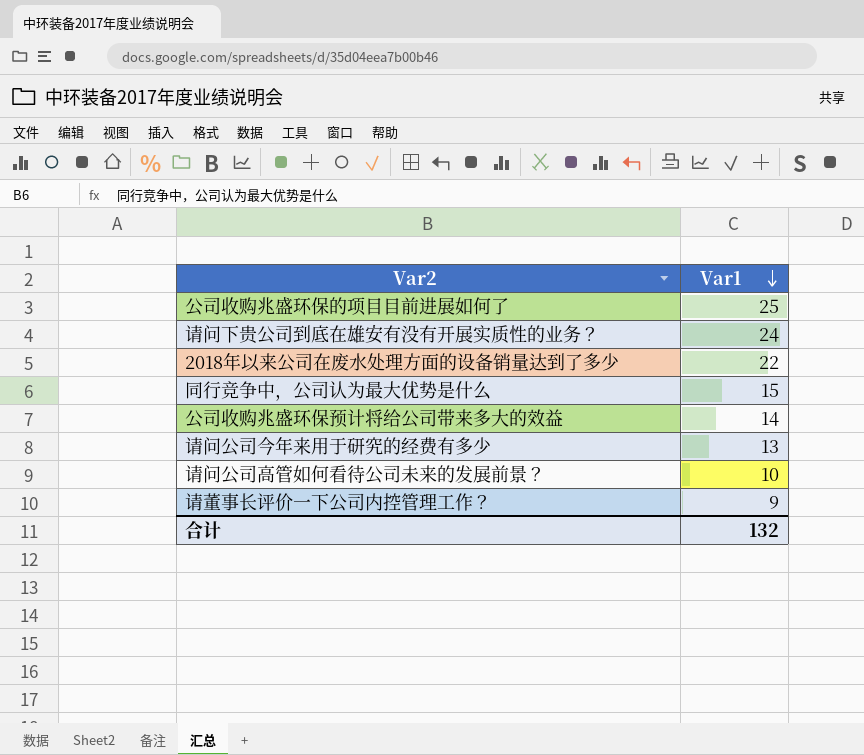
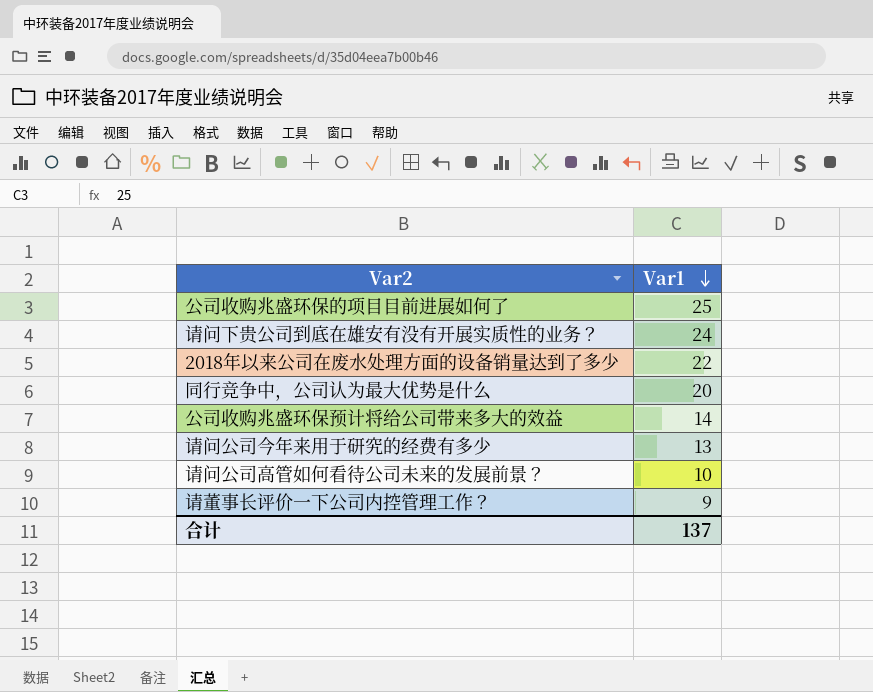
同行竞争中，公司认为最大优势是什么 | Var1: 15 -> 20
合计 | Var1: 132 -> 137

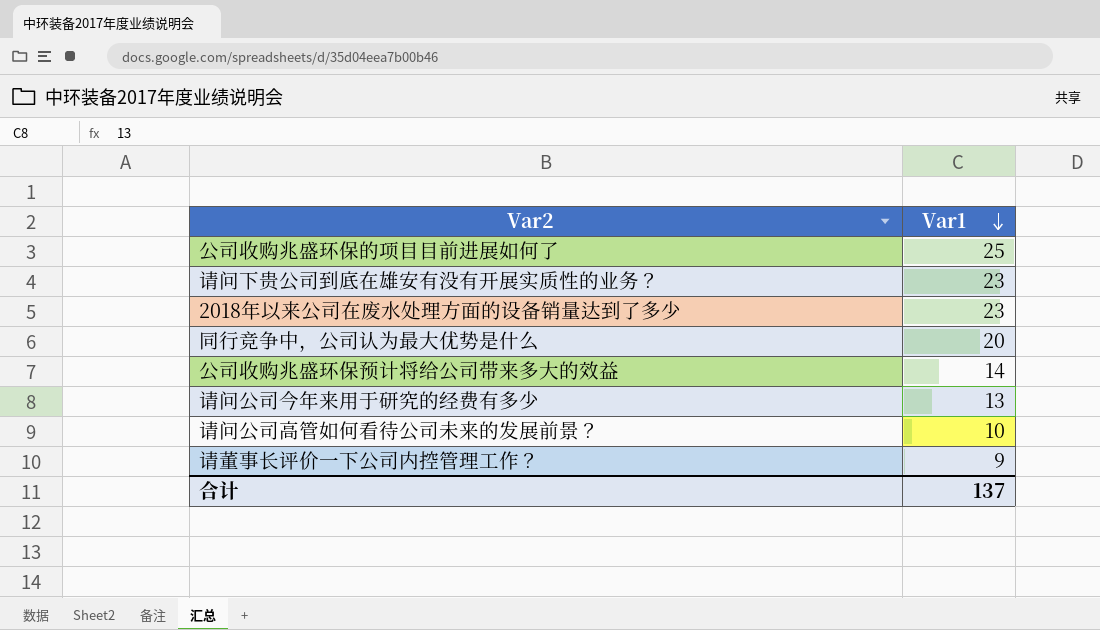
请问下贵公司到底在雄安有没有开展实质性的业务？ | Var1: 24 -> 23
2018年以来公司在废水处理方面的设备销量达到了多少 | Var1: 22 -> 23

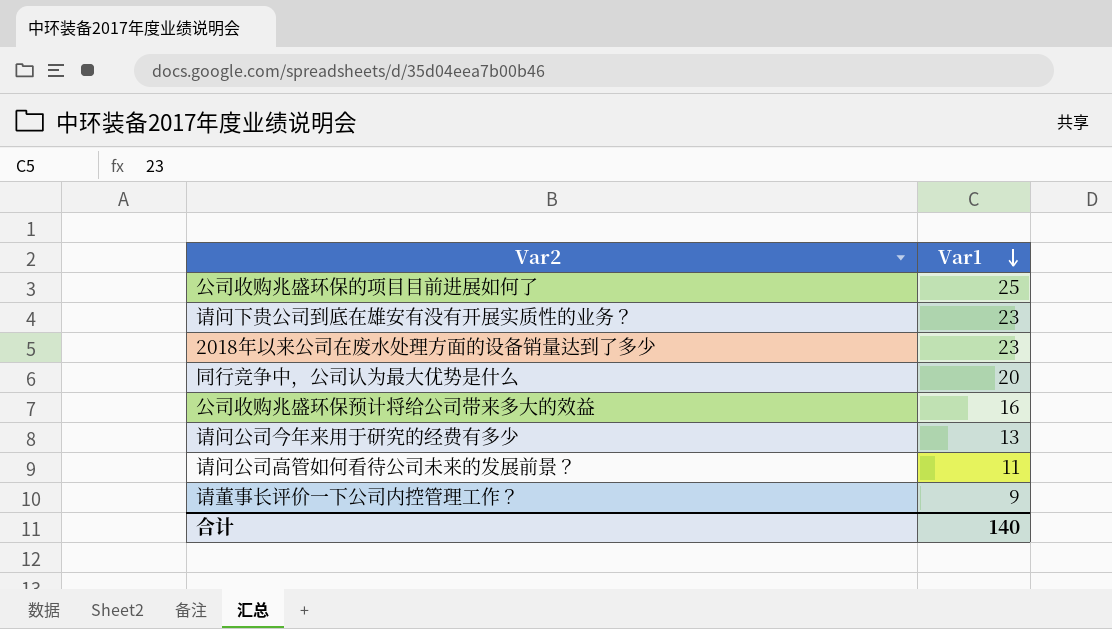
公司收购兆盛环保预计将给公司带来多大的效益 | Var1: 14 -> 16
请问公司高管如何看待公司未来的发展前景？ | Var1: 10 -> 11
合计 | Var1: 137 -> 140

